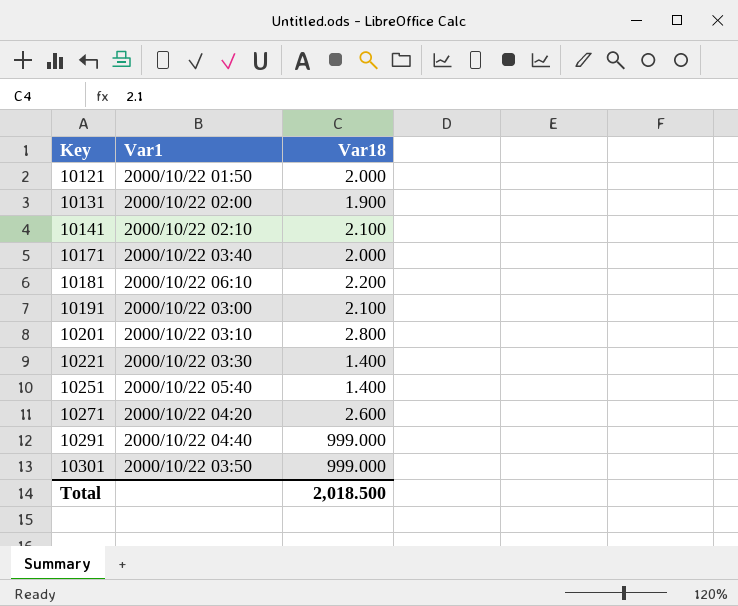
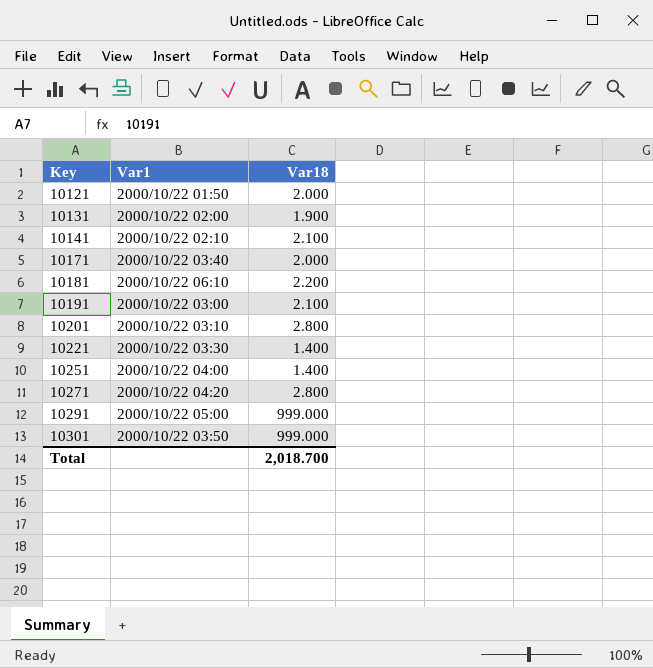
10251 | Var1: 2000/10/22 05:40 -> 2000/10/22 04:00
10271 | Var18: 2.600 -> 2.800
10291 | Var1: 2000/10/22 04:40 -> 2000/10/22 05:00
Total | Var18: 2,018.500 -> 2,018.700

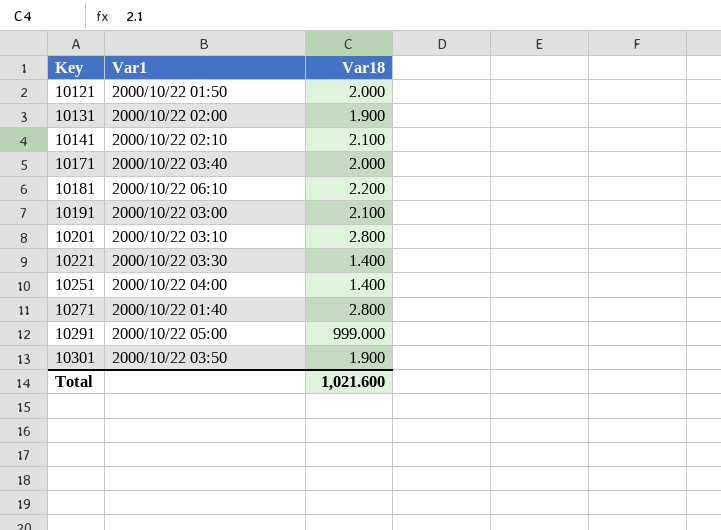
10271 | Var1: 2000/10/22 04:20 -> 2000/10/22 01:40
10301 | Var18: 999.000 -> 1.900
Total | Var18: 2,018.700 -> 1,021.600

